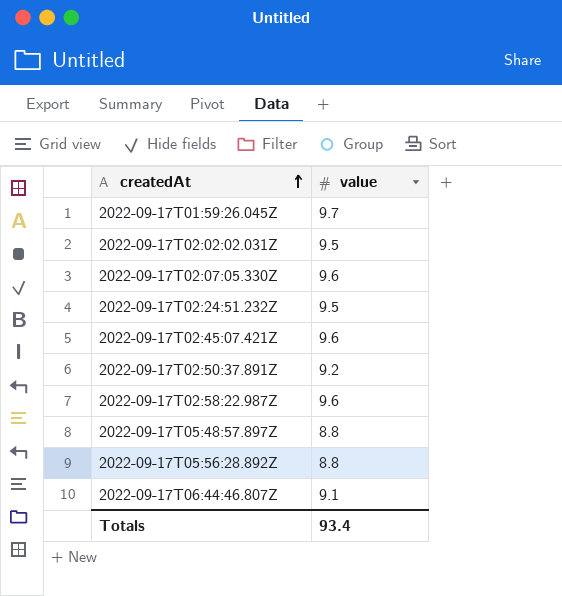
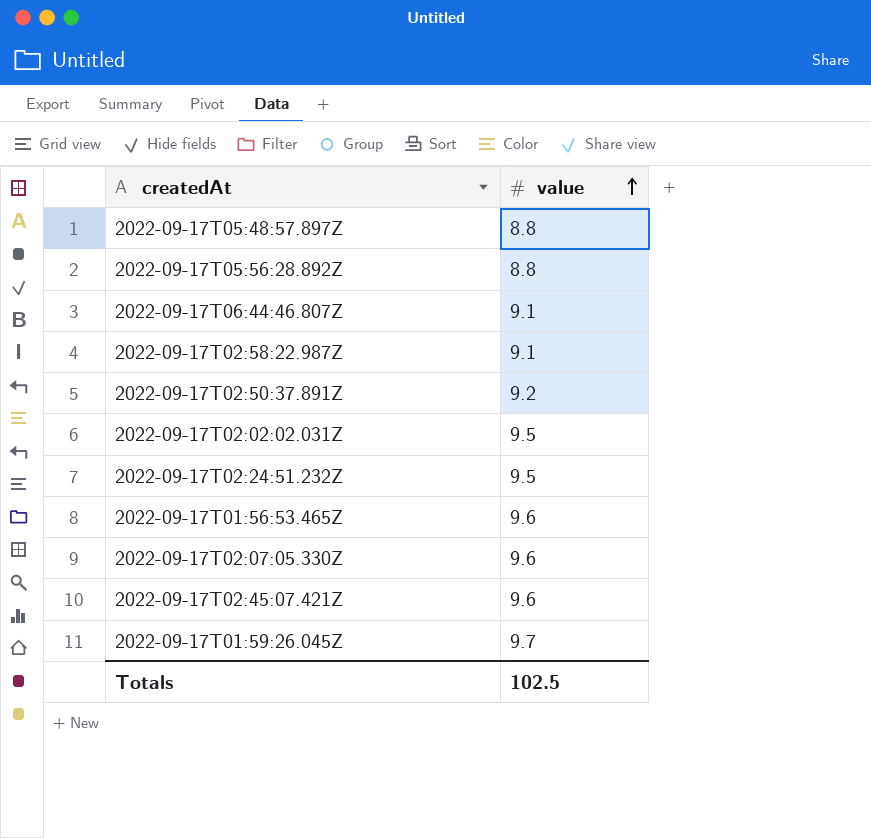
row order: createdAt ascending -> value ascending
2022-09-17T02:58:22.987Z | value: 9.6 -> 9.1
row 2022-09-17T01:56:53.465Z: none -> 9.6
Totals | value: 93.4 -> 102.5

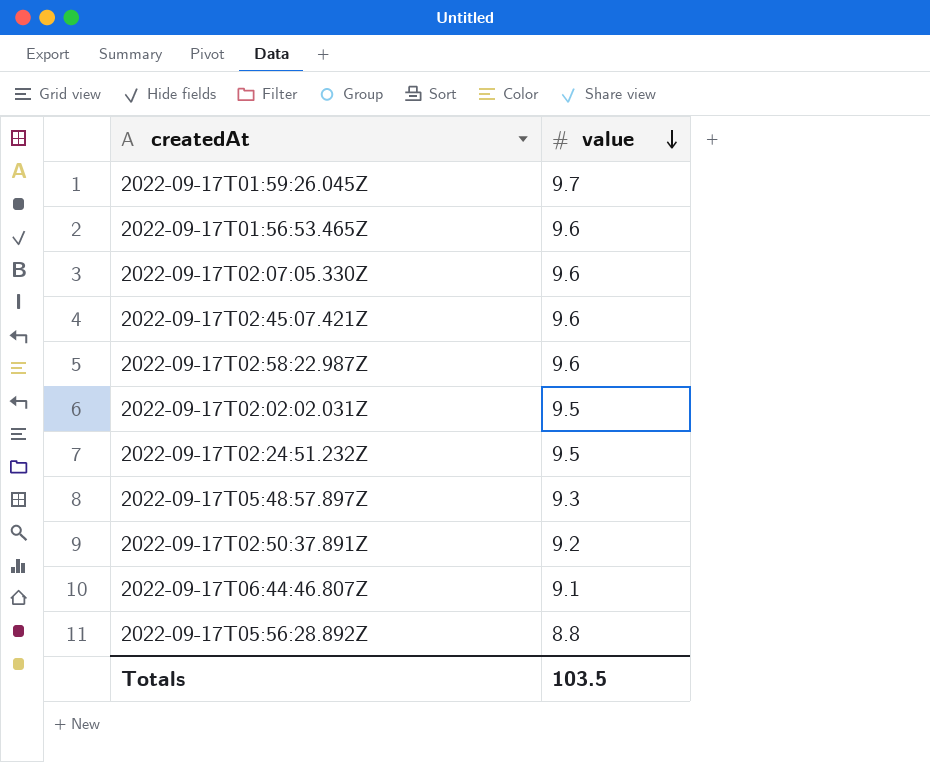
row order: value ascending -> value descending
2022-09-17T02:58:22.987Z | value: 9.1 -> 9.6
2022-09-17T05:48:57.897Z | value: 8.8 -> 9.3
Totals | value: 102.5 -> 103.5

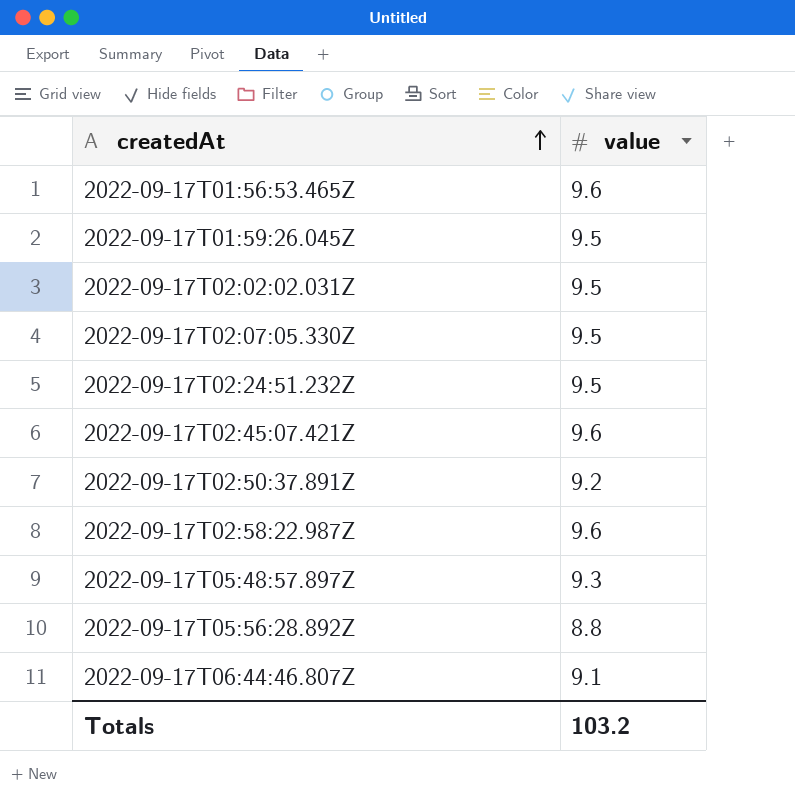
row order: value descending -> createdAt ascending
2022-09-17T01:59:26.045Z | value: 9.7 -> 9.5
2022-09-17T02:07:05.330Z | value: 9.6 -> 9.5
Totals | value: 103.5 -> 103.2

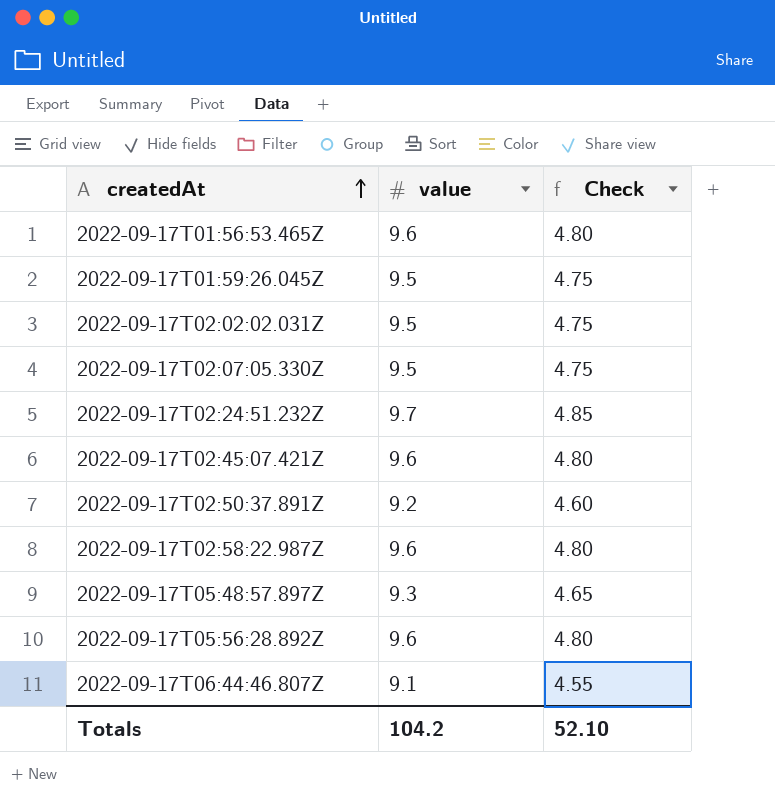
column Check | formula: none -> [value] * 0.5
2022-09-17T02:24:51.232Z | value: 9.5 -> 9.7
2022-09-17T05:56:28.892Z | value: 8.8 -> 9.6
Totals | value: 103.2 -> 104.2

